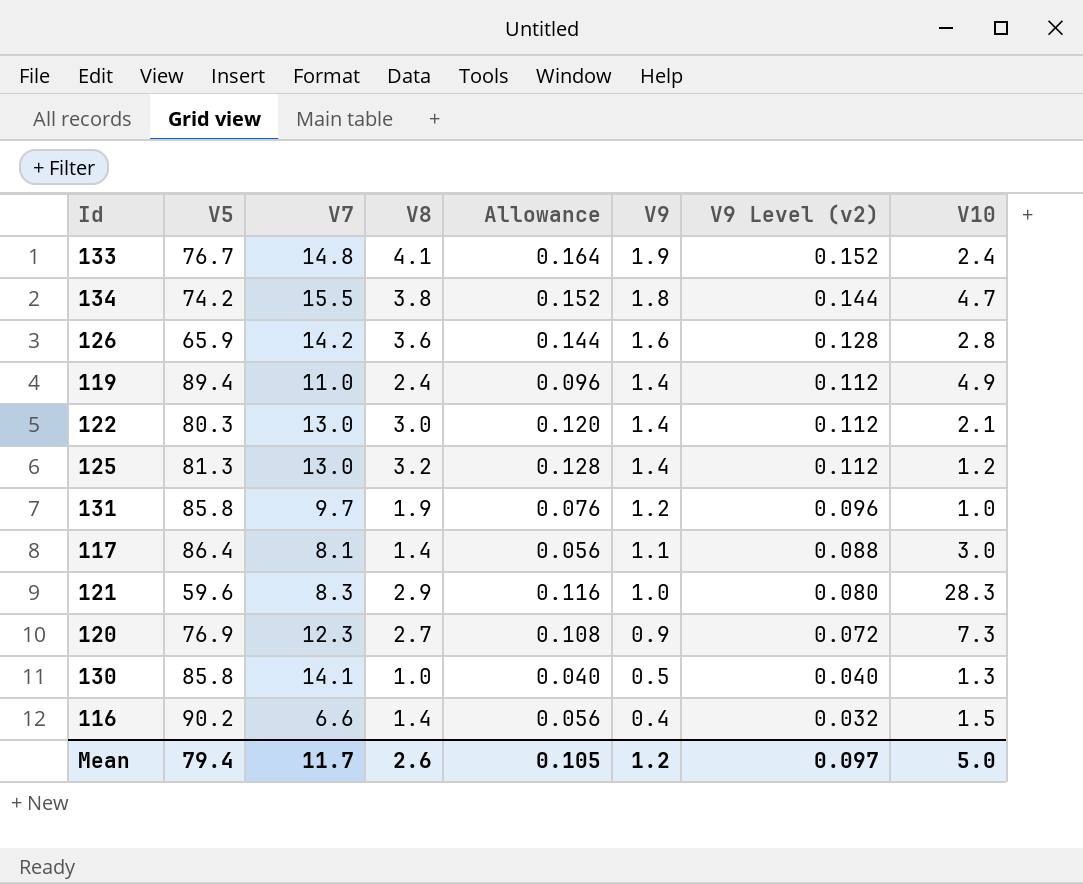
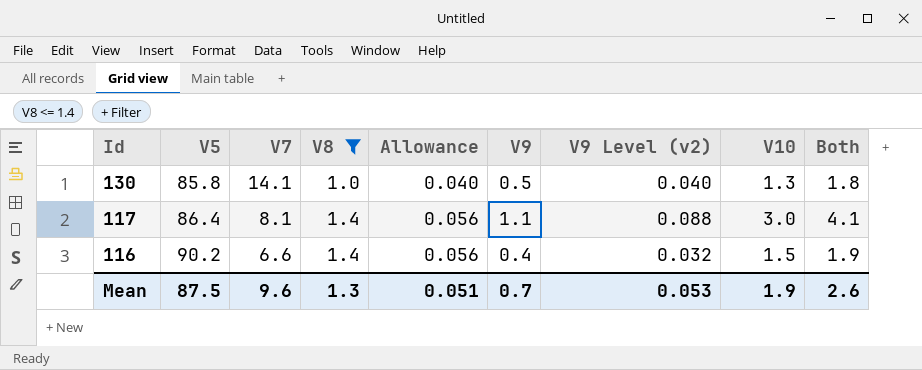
filter: none -> V8 <= 1.4
row order: V9 descending -> Id descending
column Both | formula: none -> [V9] + [V10]
Mean | V5: 79.4 -> 87.5
Mean | V7: 11.7 -> 9.6
Mean | V8: 2.6 -> 1.3
Mean | Allowance: 0.105 -> 0.051
Mean | V9: 1.2 -> 0.7
Mean | V9 Level (v2): 0.097 -> 0.053
Mean | V10: 5.0 -> 1.9

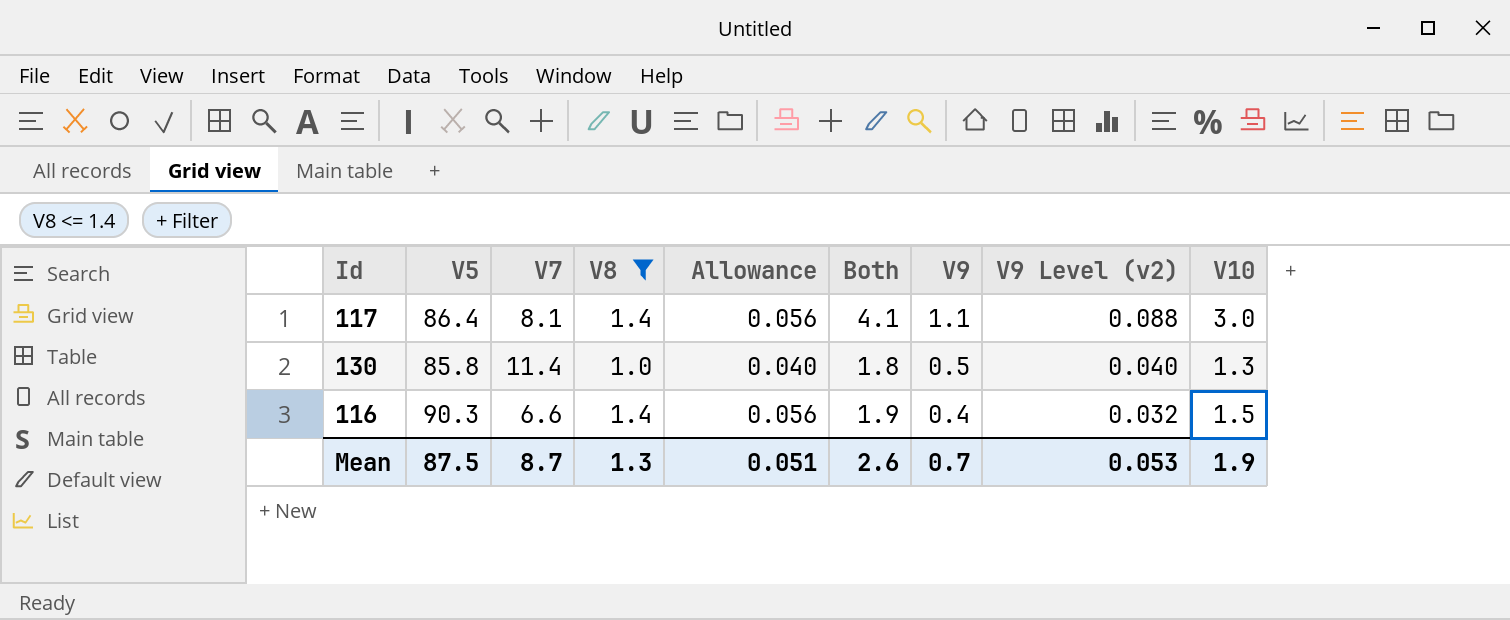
row order: Id descending -> V9 descending
column Both | position: 9 -> 6
130 | V7: 14.1 -> 11.4
116 | V5: 90.2 -> 90.3
Mean | V7: 9.6 -> 8.7

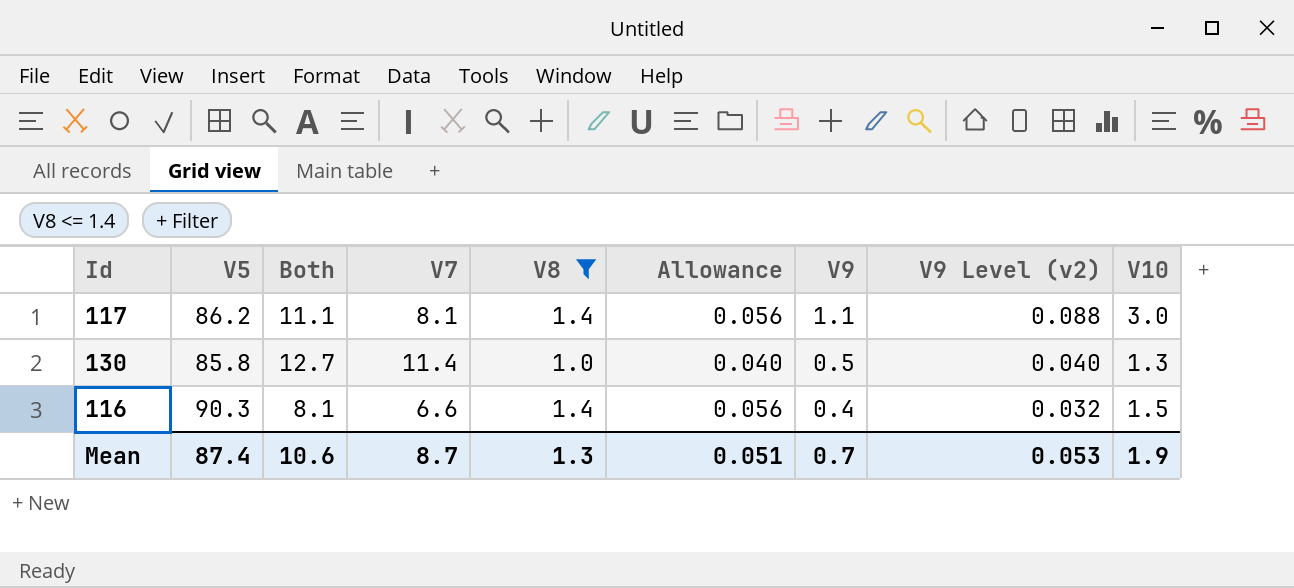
column Both | formula: [V9] + [V10] -> [V7] + [V10]
column Both | position: 6 -> 3
117 | V5: 86.4 -> 86.2
Mean | V5: 87.5 -> 87.4
Mean | Both: 2.6 -> 10.6

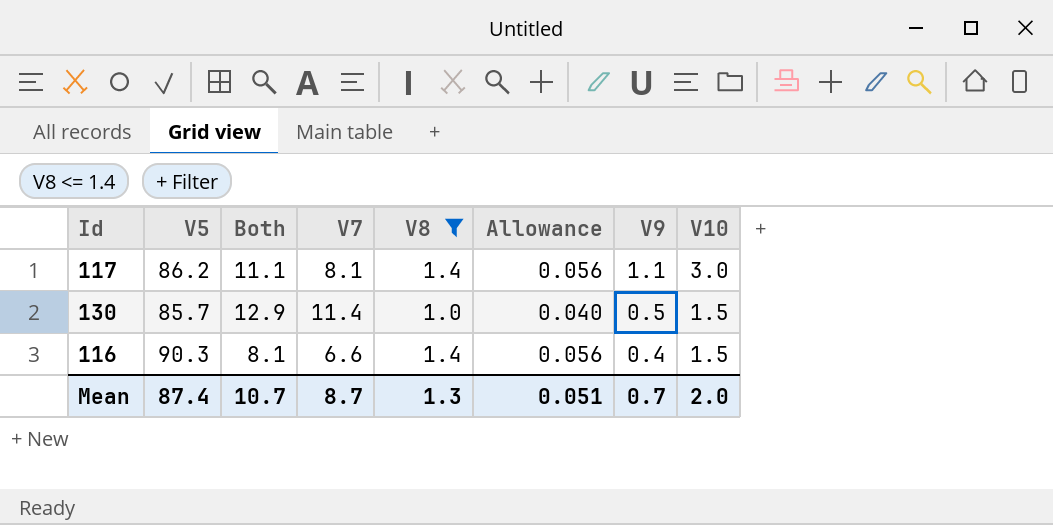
column V9 Level (v2) | formula: [V9] * 0.08 -> none
130 | V5: 85.8 -> 85.7
130 | Both: 12.7 -> 12.9
130 | V10: 1.3 -> 1.5
Mean | Both: 10.6 -> 10.7
Mean | V10: 1.9 -> 2.0

